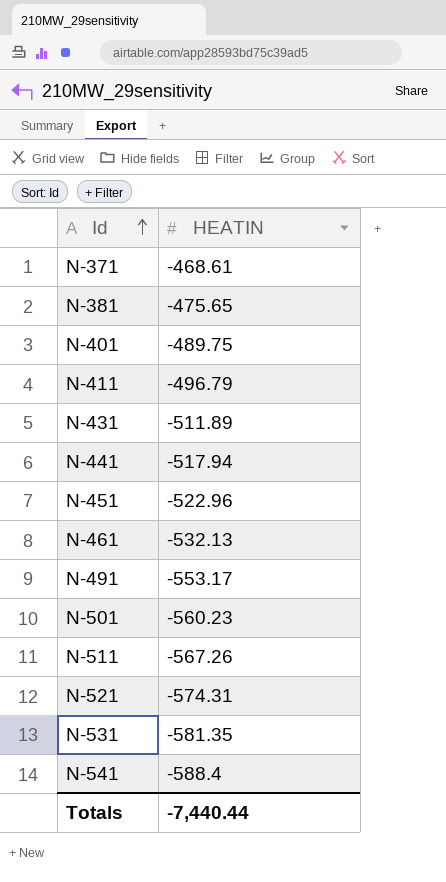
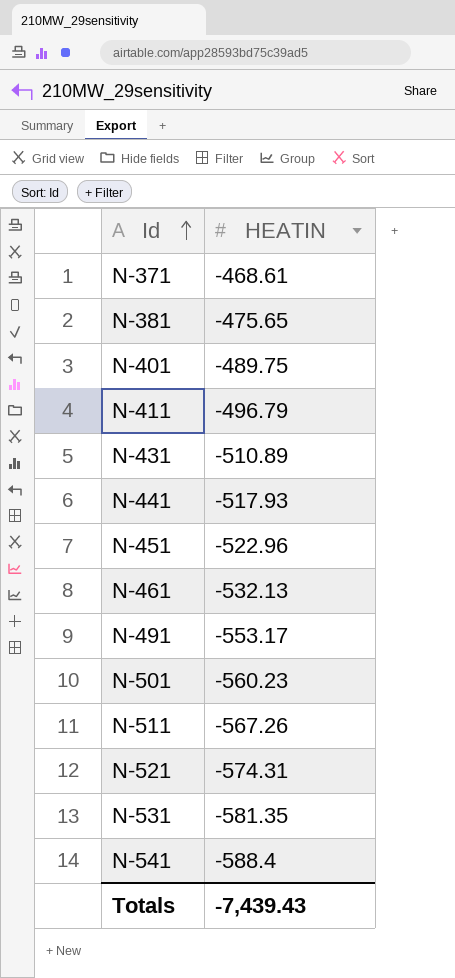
N-431 | HEATIN: -511.89 -> -510.89
N-441 | HEATIN: -517.94 -> -517.93
Totals | HEATIN: -7,440.44 -> -7,439.43

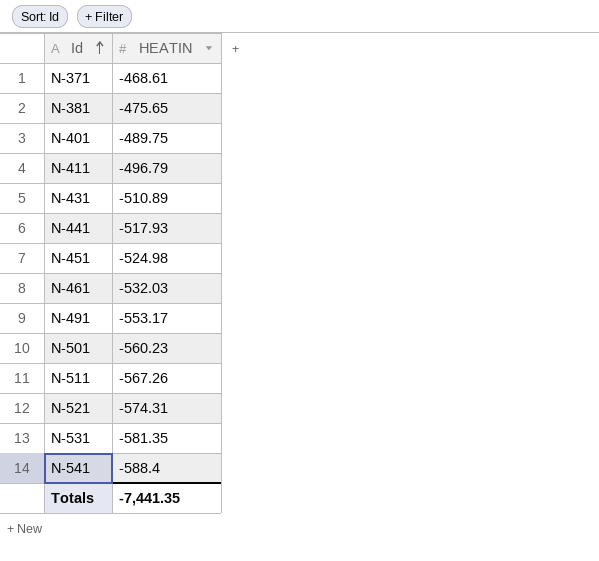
N-451 | HEATIN: -522.96 -> -524.98
N-461 | HEATIN: -532.13 -> -532.03
Totals | HEATIN: -7,439.43 -> -7,441.35

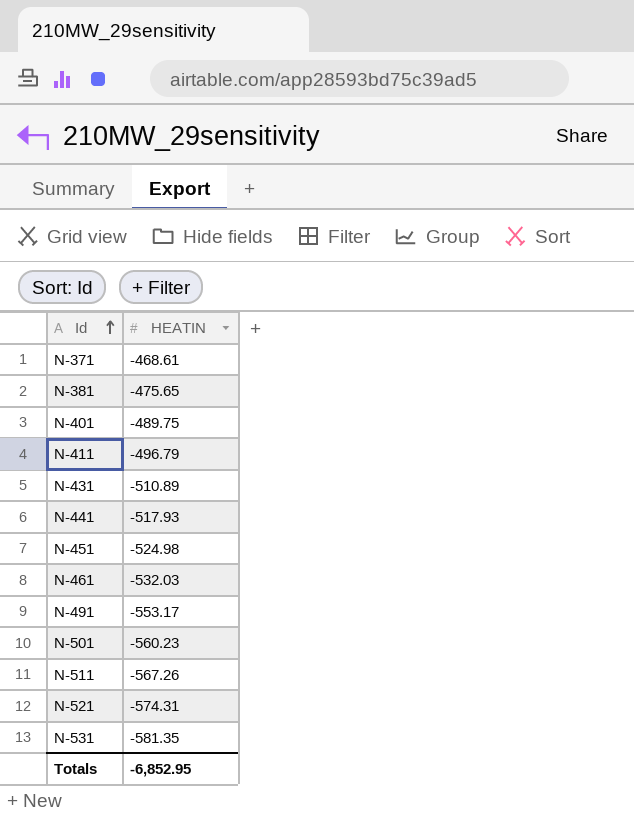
row N-541: -588.4 -> none
Totals | HEATIN: -7,441.35 -> -6,852.95

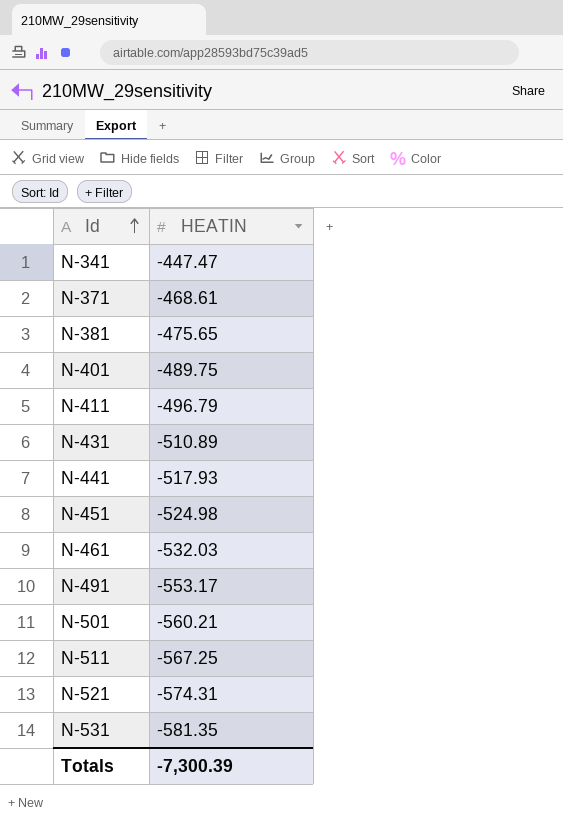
row N-341: none -> -447.47
N-501 | HEATIN: -560.23 -> -560.21
N-511 | HEATIN: -567.26 -> -567.25
Totals | HEATIN: -6,852.95 -> -7,300.39

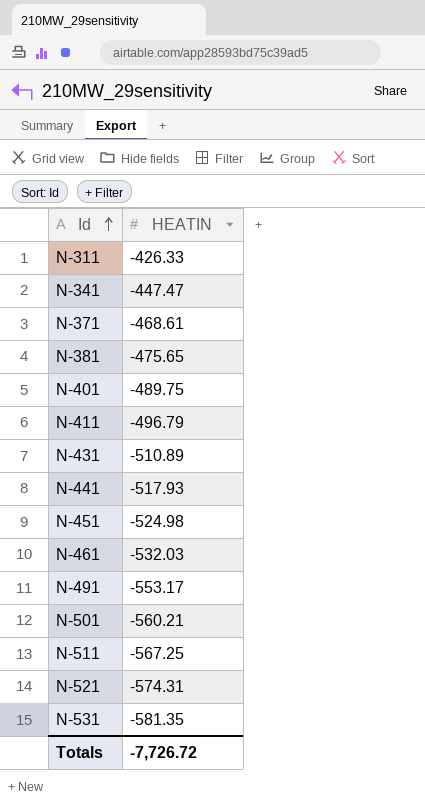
row N-311: none -> -426.33
Totals | HEATIN: -7,300.39 -> -7,726.72

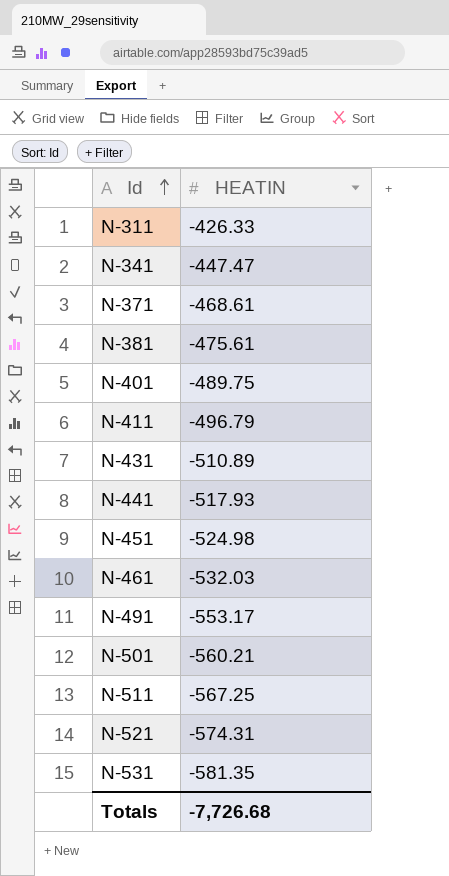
N-381 | HEATIN: -475.65 -> -475.61
Totals | HEATIN: -7,726.72 -> -7,726.68

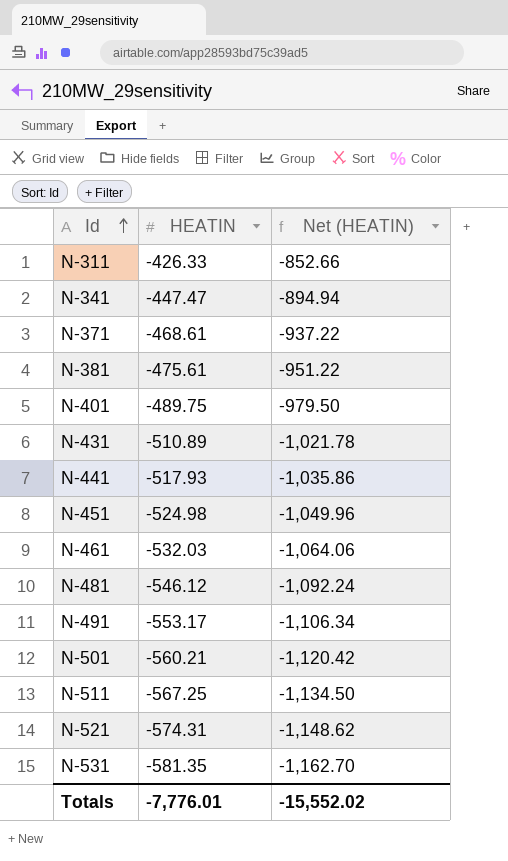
column Net (HEATIN) | formula: none -> [HEATIN] * 2
row N-411: -496.79 -> none
row N-481: none -> -546.12 | -1,092.24
Totals | HEATIN: -7,726.68 -> -7,776.01

